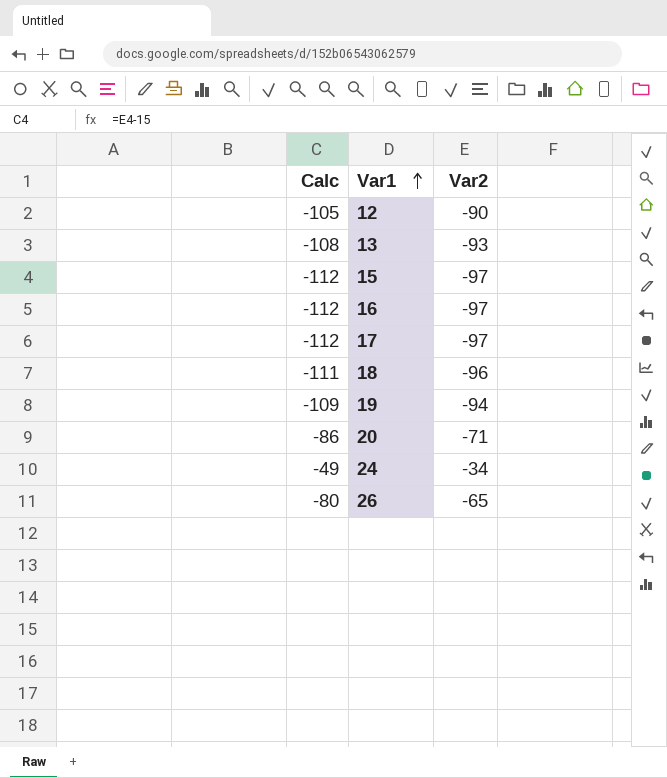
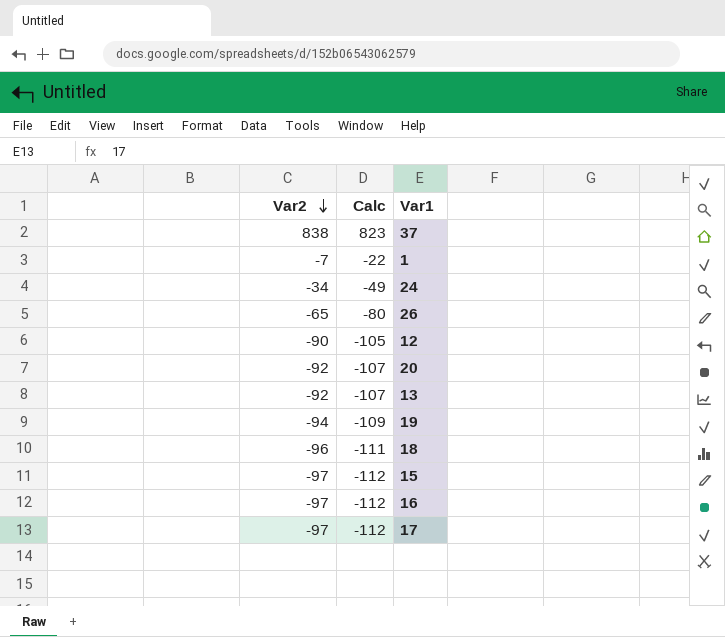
row order: Var1 ascending -> Var2 descending
column Var2 | position: 3 -> 1
row 37: none -> 838 | 823
row 1: none -> -7 | -22
20 | Var2: -71 -> -92
20 | Calc: -86 -> -107
13 | Var2: -93 -> -92
13 | Calc: -108 -> -107

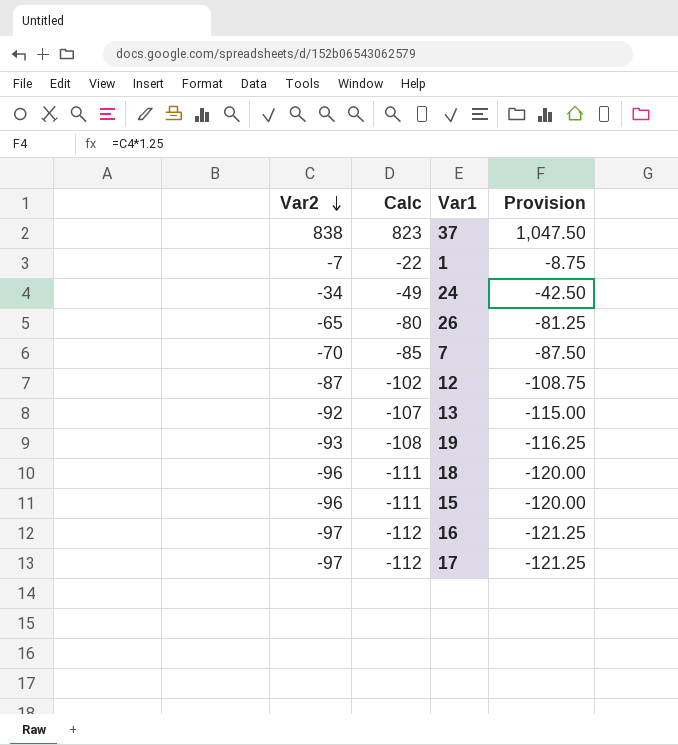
column Provision | formula: none -> [Var2] * 1.25
row 20: -92 | -107 -> none
row 7: none -> -70 | -85 | -87.50
12 | Var2: -90 -> -87
12 | Calc: -105 -> -102
19 | Var2: -94 -> -93
19 | Calc: -109 -> -108
15 | Var2: -97 -> -96
15 | Calc: -112 -> -111

